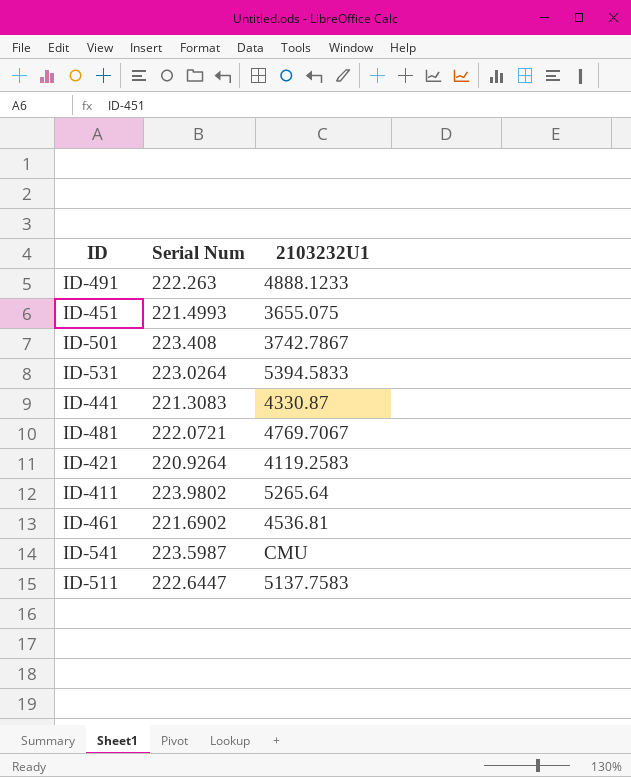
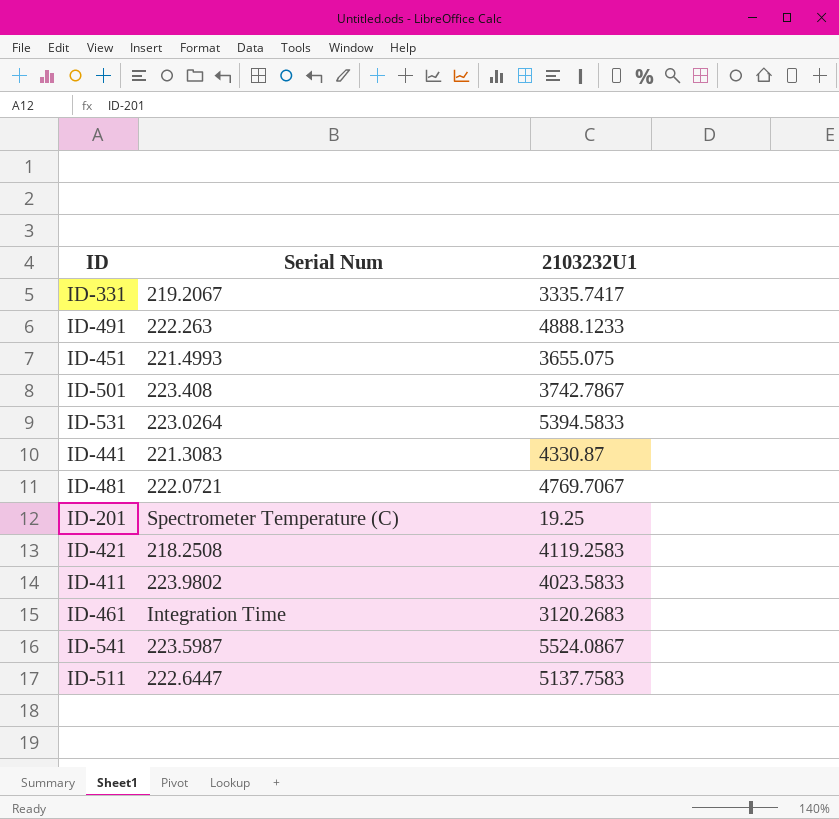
row ID-331: none -> 219.2067 | 3335.7417
row ID-201: none -> Spectrometer Temperature (C) | 19.25
ID-421 | Serial Num: 220.9264 -> 218.2508
ID-411 | 2103232U1: 5265.64 -> 4023.5833
ID-461 | Serial Num: 221.6902 -> Integration Time
ID-461 | 2103232U1: 4536.81 -> 3120.2683
ID-541 | 2103232U1: CMU -> 5524.0867

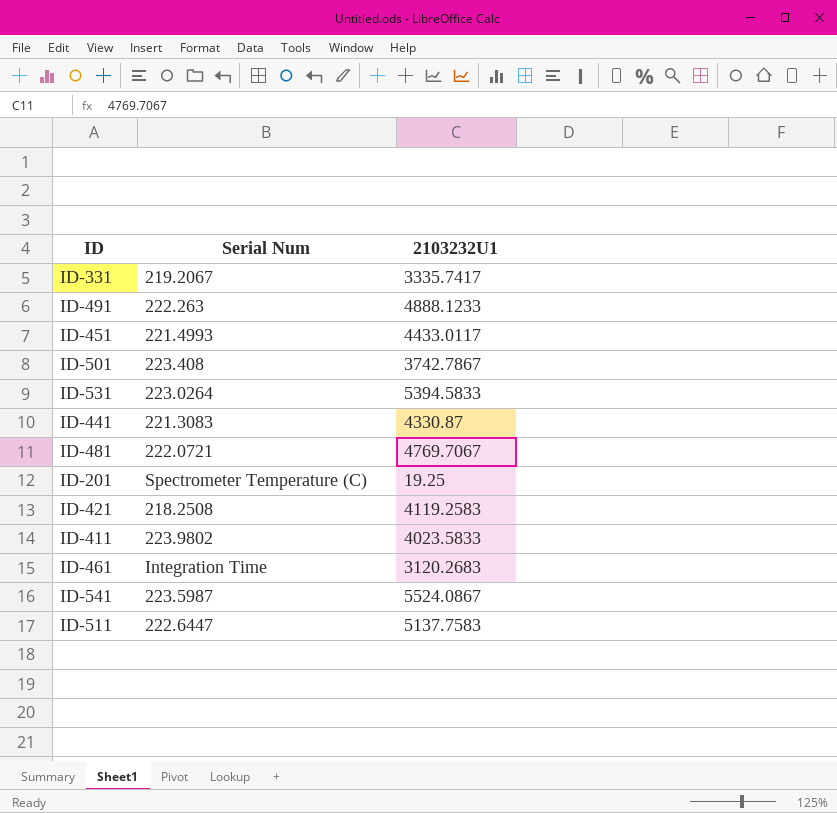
ID-451 | 2103232U1: 3655.075 -> 4433.0117

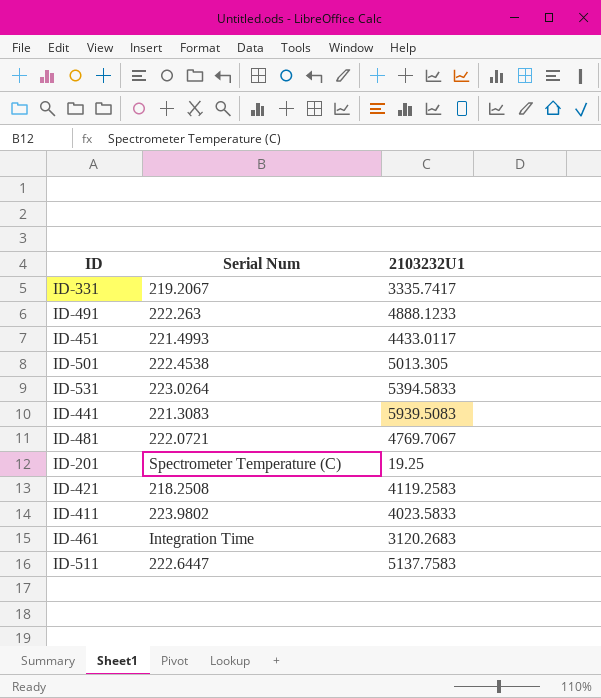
row ID-541: 223.5987 | 5524.0867 -> none
ID-501 | Serial Num: 223.408 -> 222.4538
ID-501 | 2103232U1: 3742.7867 -> 5013.305
ID-441 | 2103232U1: 4330.87 -> 5939.5083

